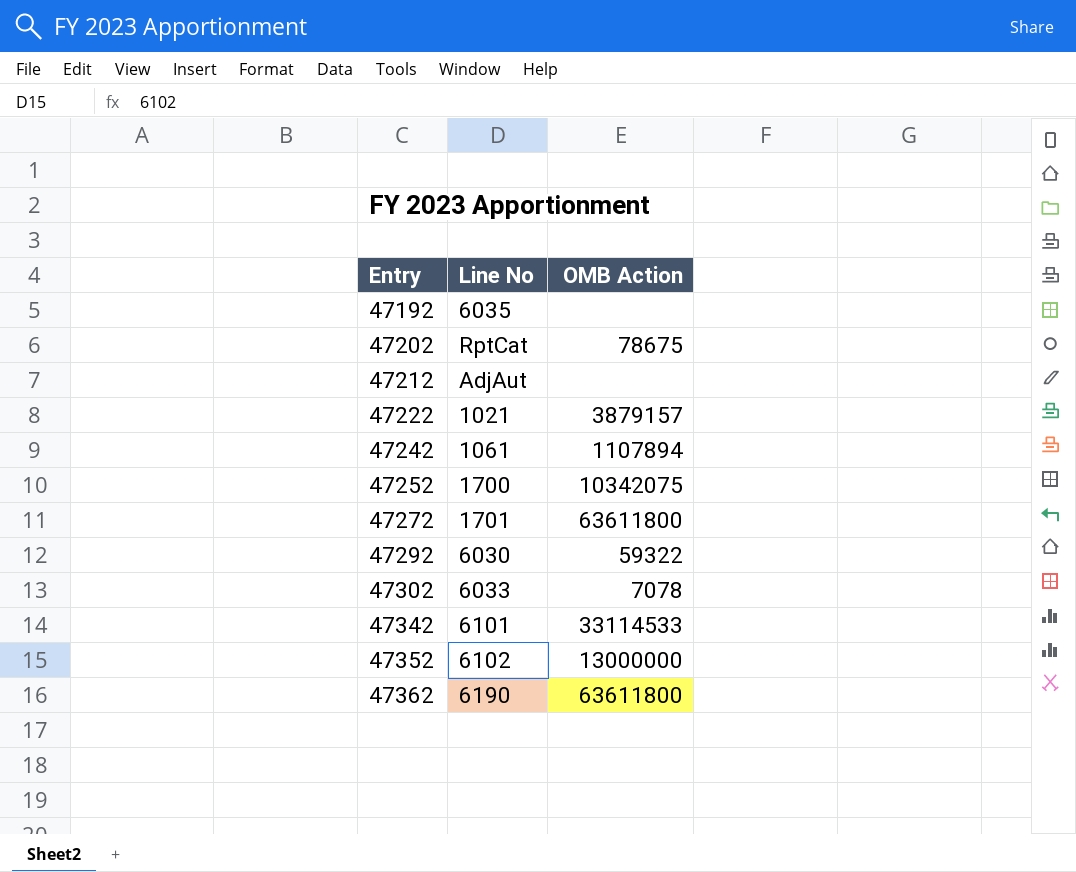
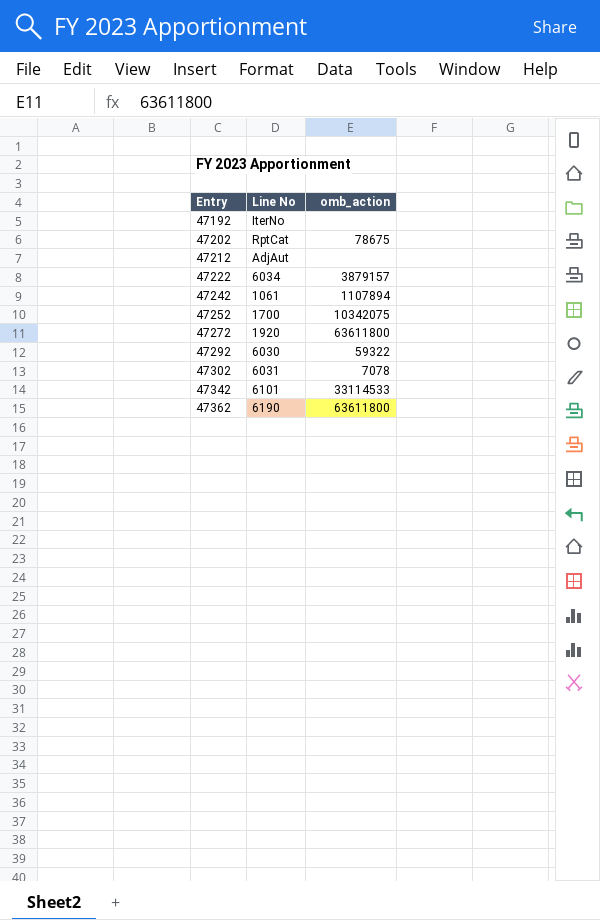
column name: OMB Action -> omb_action
row 47352: 6102 | 13000000 -> none
47192 | Line No: 6035 -> IterNo
47222 | Line No: 1021 -> 6034
47272 | Line No: 1701 -> 1920
47302 | Line No: 6033 -> 6031

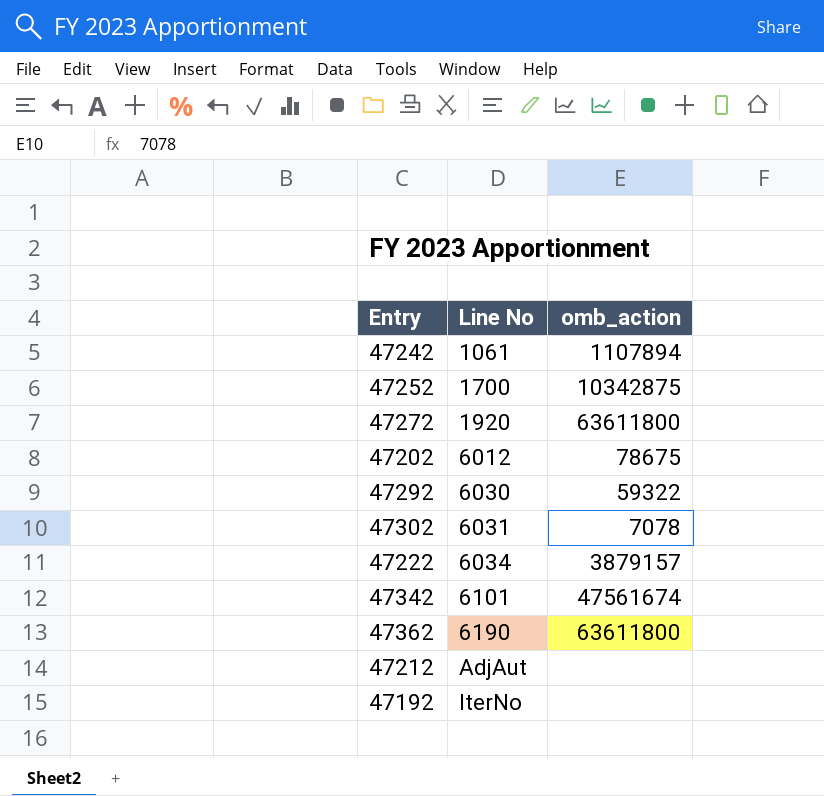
row order: Entry ascending -> Line No ascending
47252 | omb_action: 10342075 -> 10342875
47202 | Line No: RptCat -> 6012
47342 | omb_action: 33114533 -> 47561674

